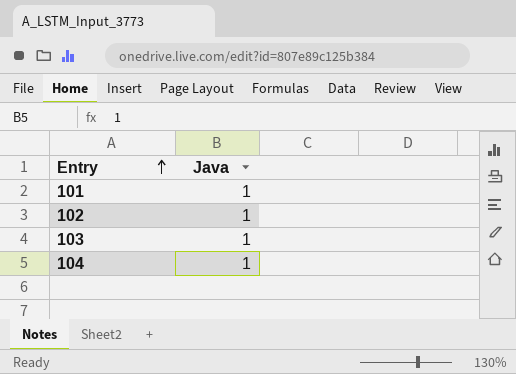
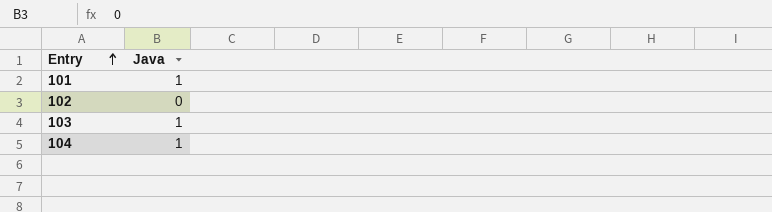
102 | Java: 1 -> 0

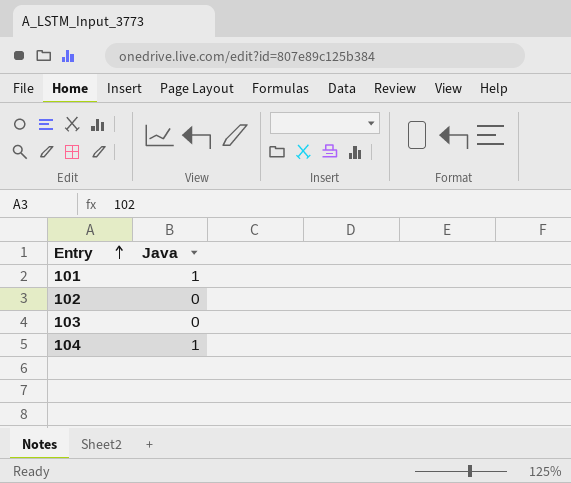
103 | Java: 1 -> 0

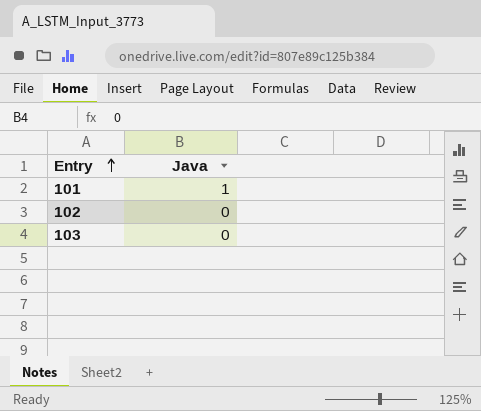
row 104: 1 -> none

